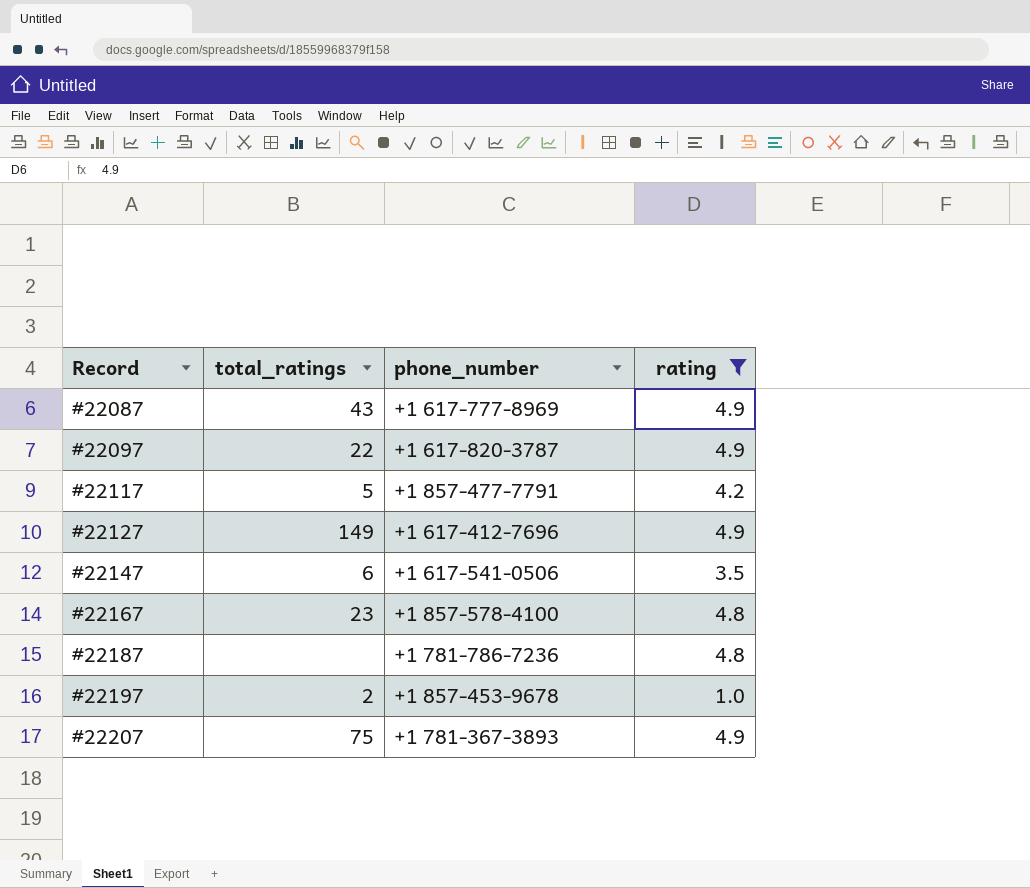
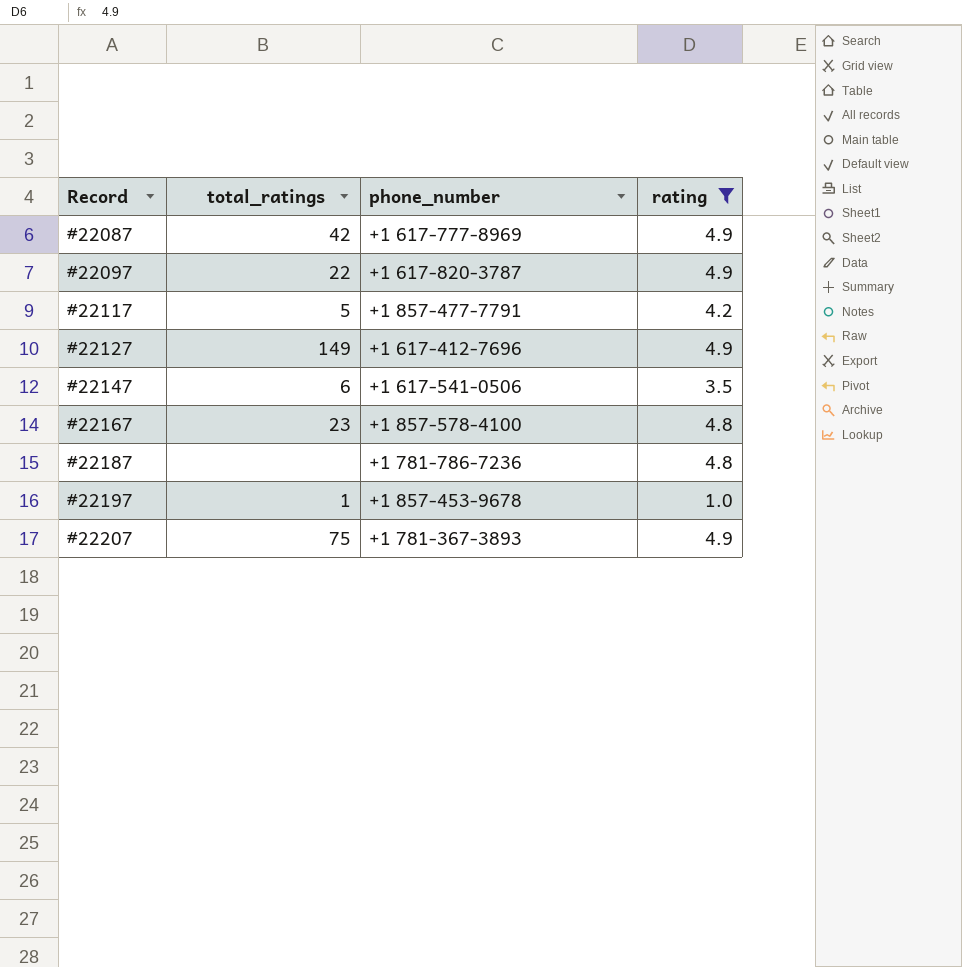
#22087 | total_ratings: 43 -> 42
#22197 | total_ratings: 2 -> 1

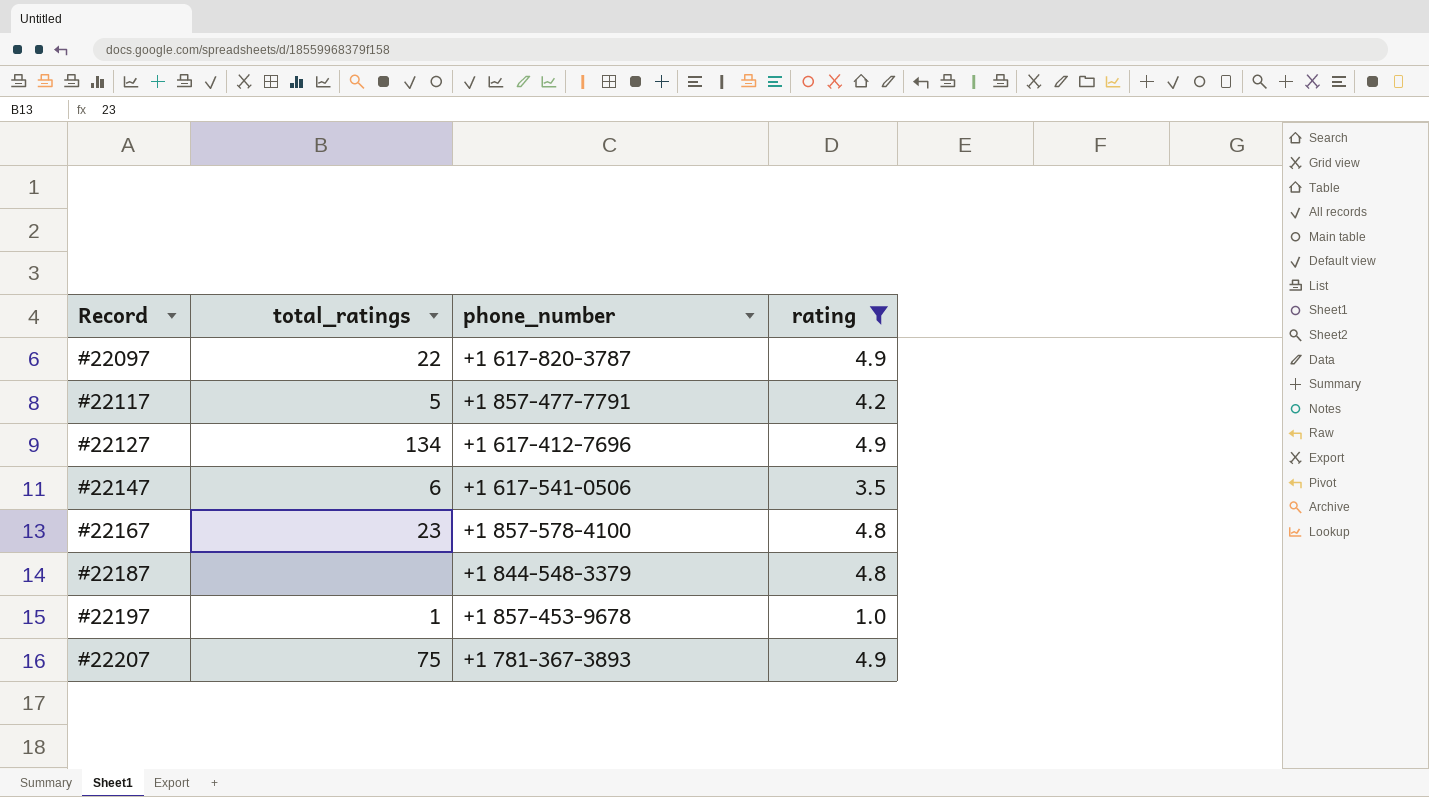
row #22087: 42 | +1 617-777-8969 | 4.9 -> none
#22127 | total_ratings: 149 -> 134
#22187 | phone_number: +1 781-786-7236 -> +1 844-548-3379

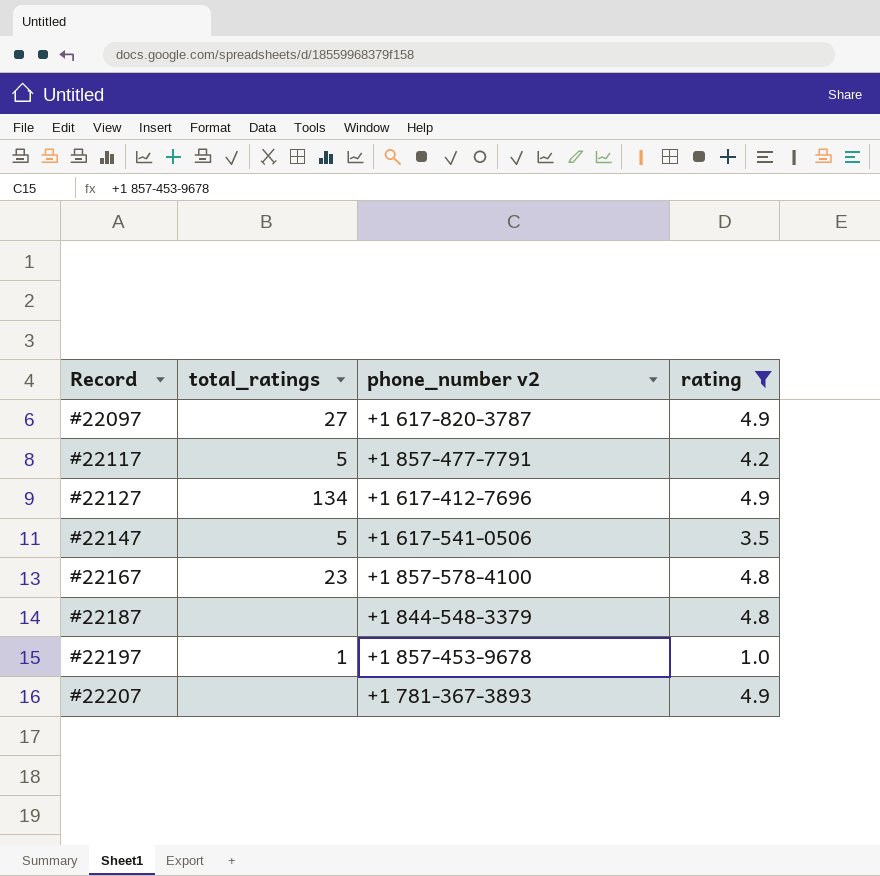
column name: phone_number -> phone_number v2
#22097 | total_ratings: 22 -> 27
#22147 | total_ratings: 6 -> 5
#22207 | total_ratings: 75 -> none

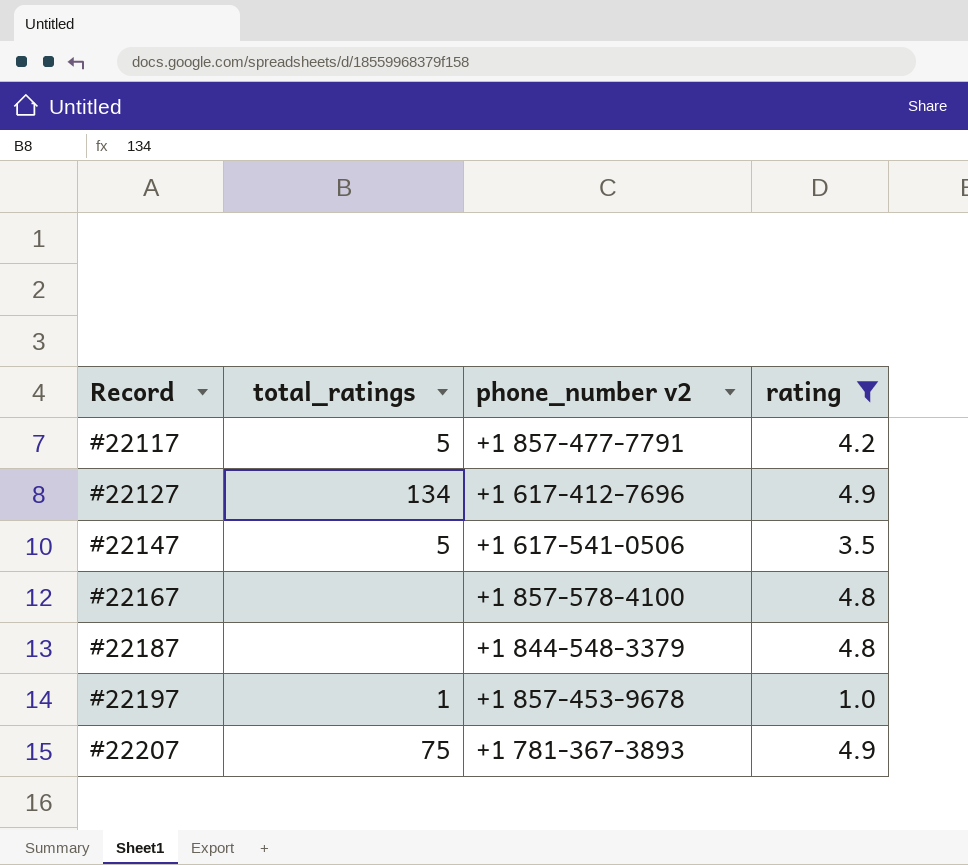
row #22097: 27 | +1 617-820-3787 | 4.9 -> none
#22167 | total_ratings: 23 -> none
#22207 | total_ratings: none -> 75

